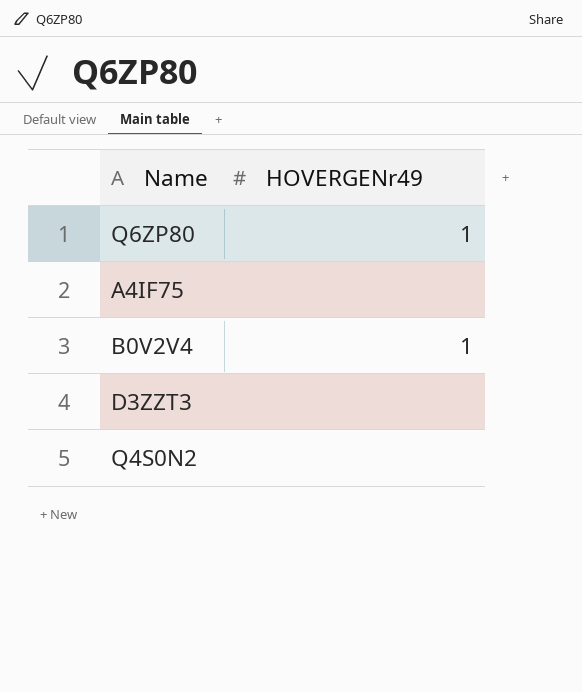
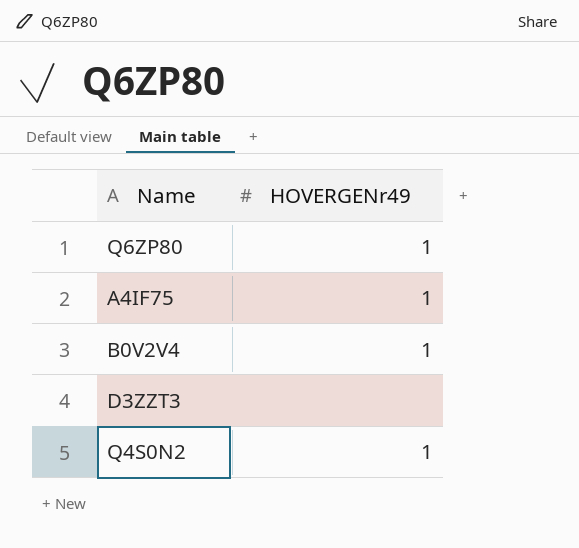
A4IF75 | HOVERGENr49: none -> 1
Q4S0N2 | HOVERGENr49: none -> 1

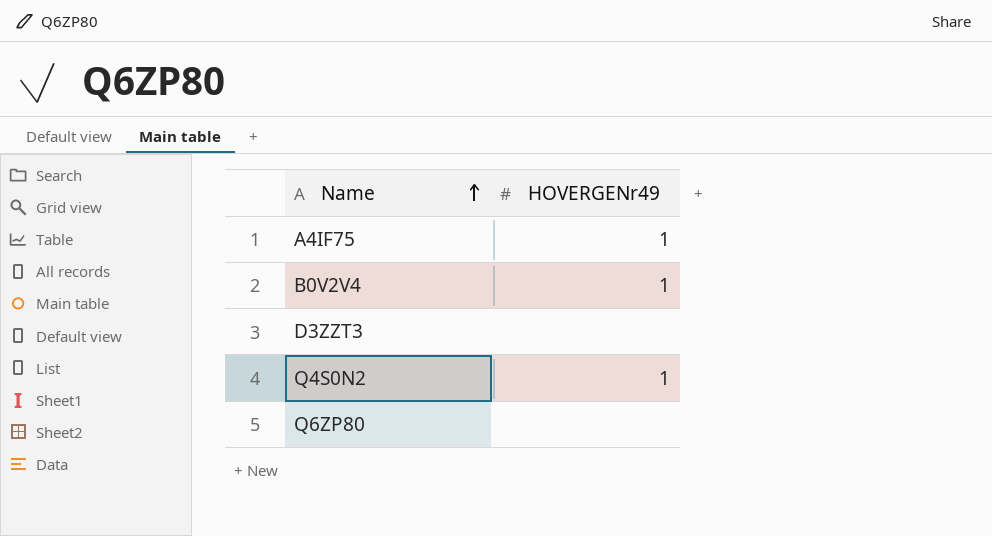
row order: none -> Name ascending
Q6ZP80 | HOVERGENr49: 1 -> none

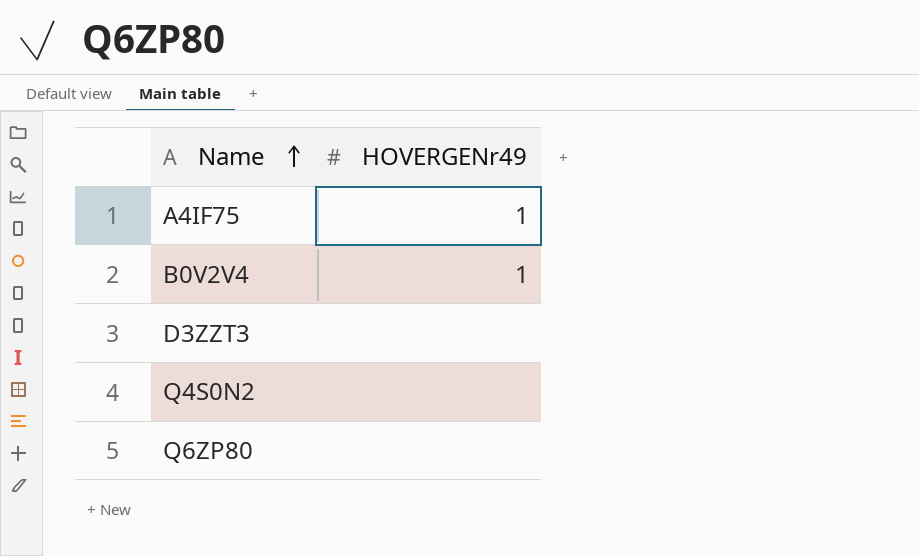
Q4S0N2 | HOVERGENr49: 1 -> none

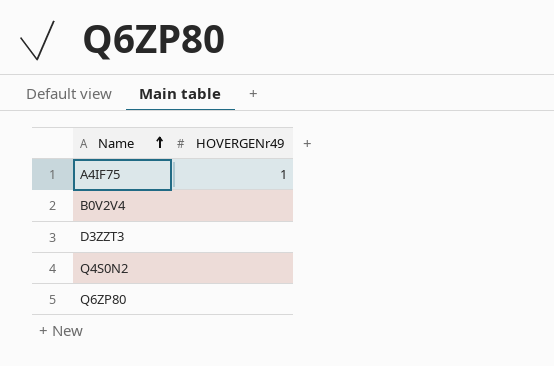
B0V2V4 | HOVERGENr49: 1 -> none

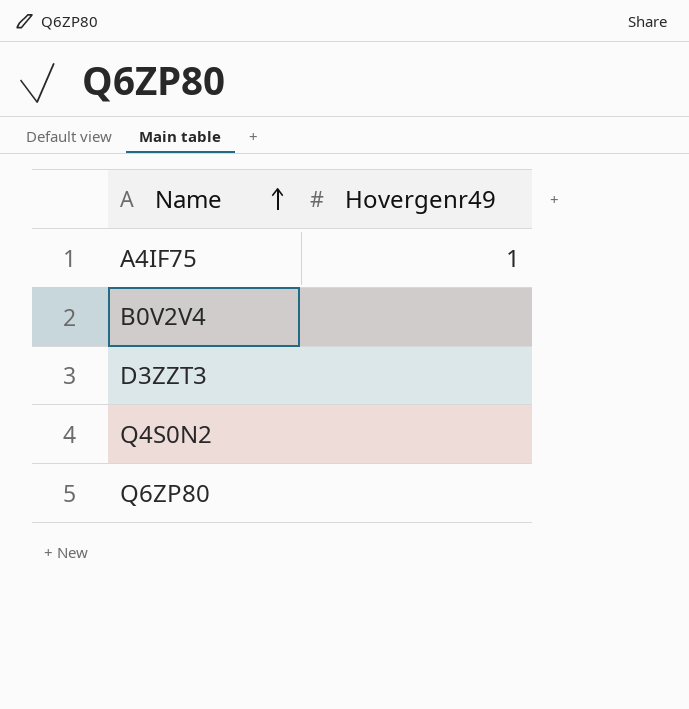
column name: HOVERGENr49 -> Hovergenr49

